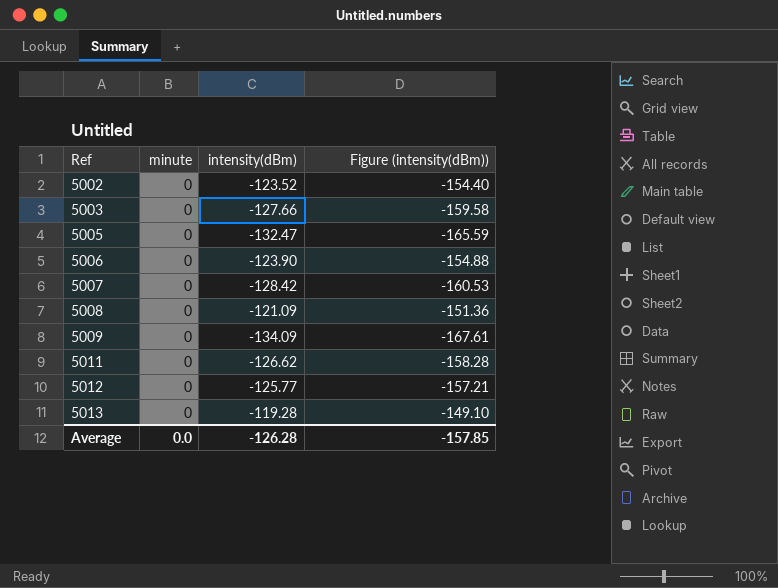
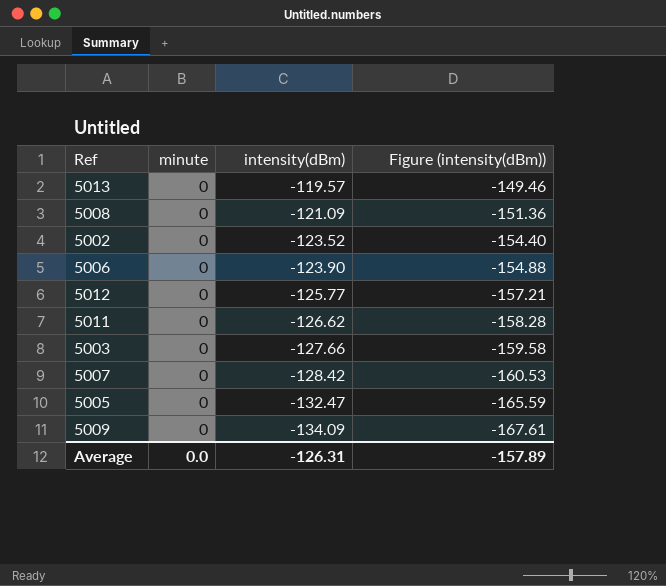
row order: Ref ascending -> intensity(dBm) descending
5013 | intensity(dBm): -119.28 -> -119.57
5013 | Figure (intensity(dBm)): -149.10 -> -149.46
Average | intensity(dBm): -126.28 -> -126.31
Average | Figure (intensity(dBm)): -157.85 -> -157.89

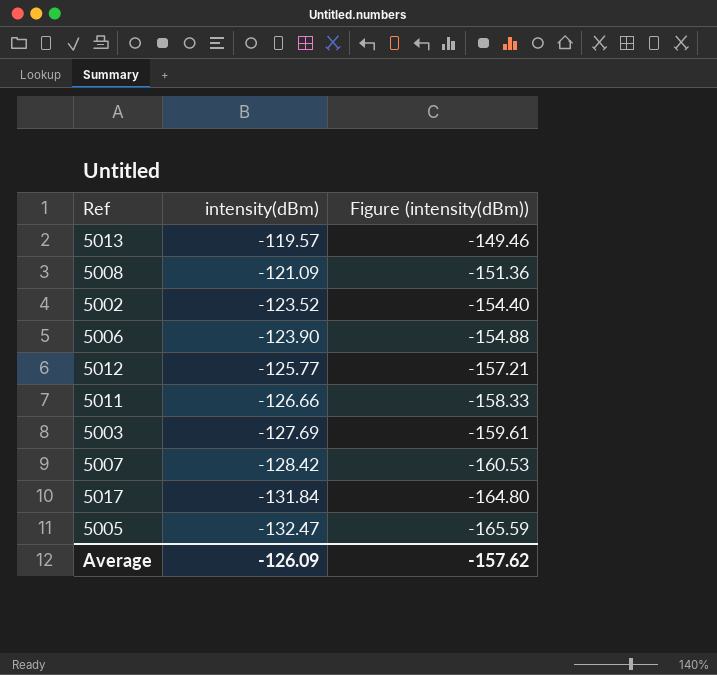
column minute | position: 2 -> none
row 5009: 0 | -134.09 | -167.61 -> none
5011 | intensity(dBm): -126.62 -> -126.66
5011 | Figure (intensity(dBm)): -158.28 -> -158.33
5003 | intensity(dBm): -127.66 -> -127.69
5003 | Figure (intensity(dBm)): -159.58 -> -159.61
row 5017: none -> -131.84 | -164.80
Average | intensity(dBm): -126.31 -> -126.09
Average | Figure (intensity(dBm)): -157.89 -> -157.62

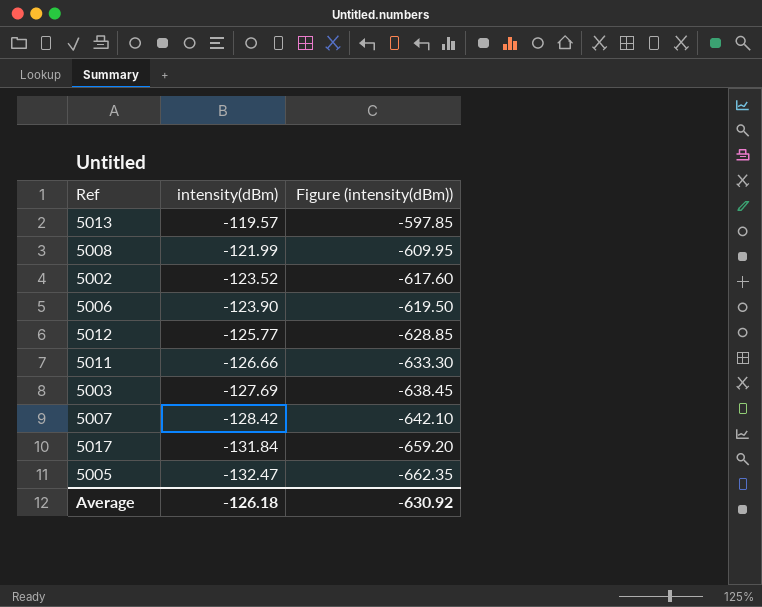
column Figure (intensity(dBm)) | formula: [intensity(dBm)] * 1.25 -> [intensity(dBm)] * 5
5008 | intensity(dBm): -121.09 -> -121.99
Average | intensity(dBm): -126.09 -> -126.18
Average | Figure (intensity(dBm)): -157.62 -> -630.92

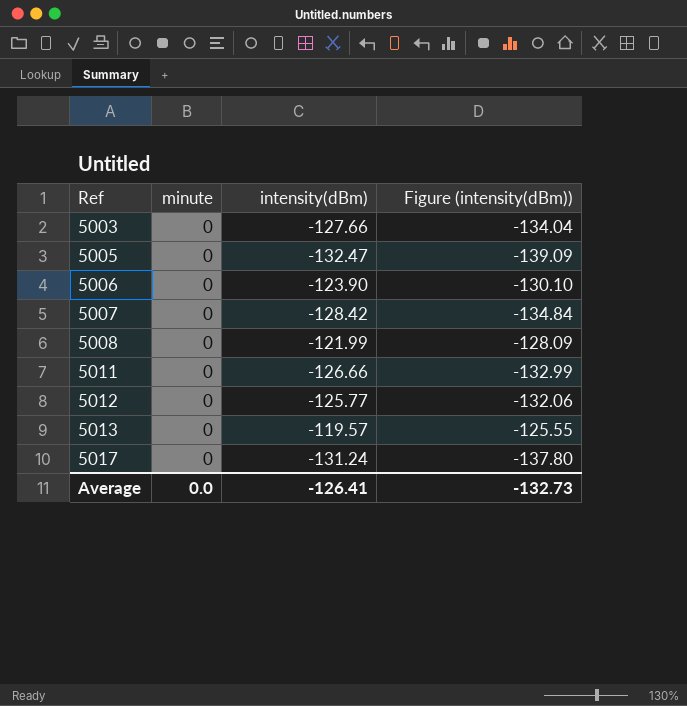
row order: intensity(dBm) descending -> Ref ascending
column minute | position: none -> 2
column Figure (intensity(dBm)) | formula: [intensity(dBm)] * 5 -> [intensity(dBm)] * 1.05
row 5002: -123.52 | -617.60 -> none
5003 | intensity(dBm): -127.69 -> -127.66
5017 | intensity(dBm): -131.84 -> -131.24
Average | intensity(dBm): -126.18 -> -126.41
Average | Figure (intensity(dBm)): -630.92 -> -132.73

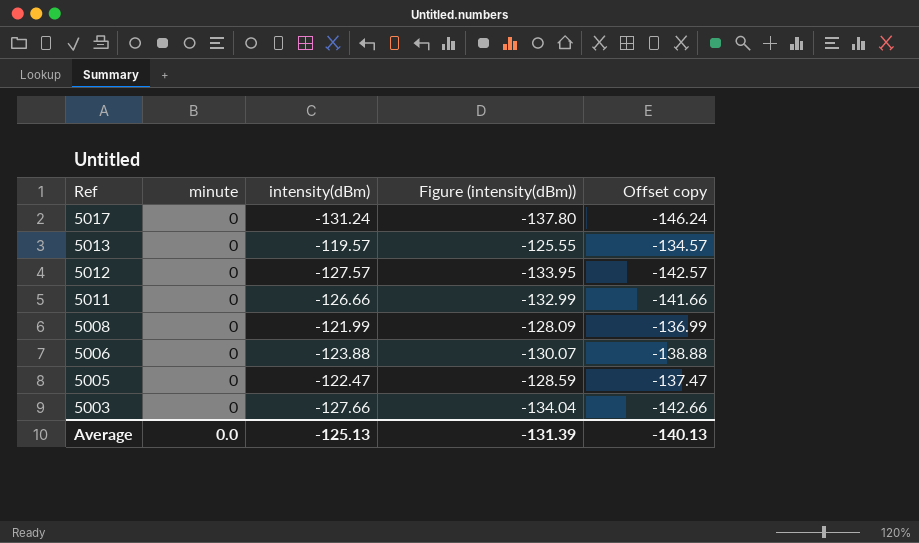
row order: Ref ascending -> Ref descending
column Offset copy | formula: none -> [intensity(dBm)] - 15
row 5007: 0 | -128.42 | -134.84 -> none
5012 | intensity(dBm): -125.77 -> -127.57
5012 | Figure (intensity(dBm)): -132.06 -> -133.95
5006 | intensity(dBm): -123.90 -> -123.88
5006 | Figure (intensity(dBm)): -130.10 -> -130.07
5005 | intensity(dBm): -132.47 -> -122.47
5005 | Figure (intensity(dBm)): -139.09 -> -128.59
Average | intensity(dBm): -126.41 -> -125.13
Average | Figure (intensity(dBm)): -132.73 -> -131.39

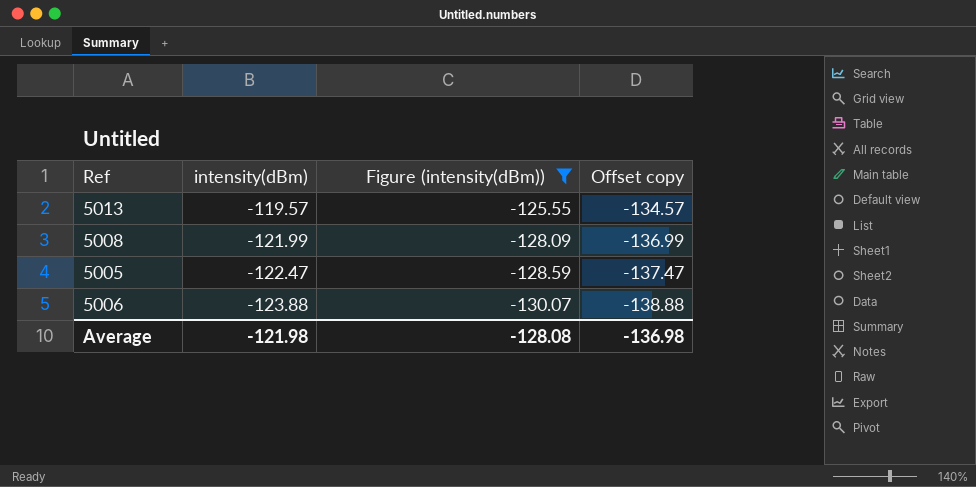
filter: none -> Figure (intensity(dBm)) >= -130.07
row order: Ref descending -> intensity(dBm) descending
column minute | position: 2 -> none
Average | intensity(dBm): -125.13 -> -121.98
Average | Figure (intensity(dBm)): -131.39 -> -128.08
Average | Offset copy: -140.13 -> -136.98

